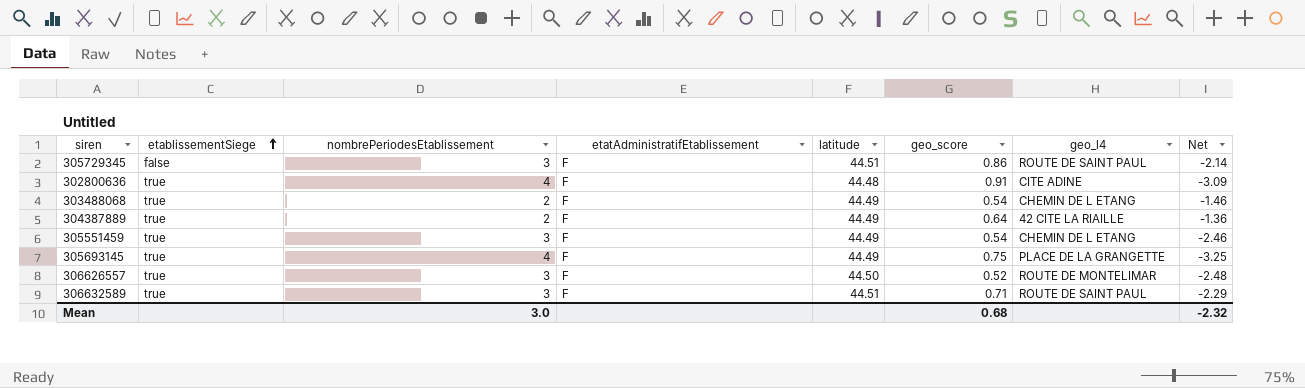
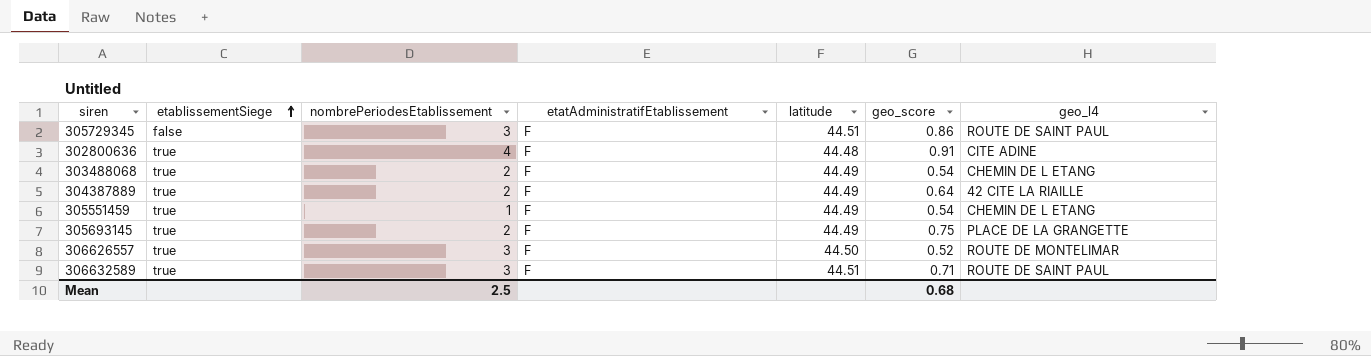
column Net | formula: [geo_score] - [nombrePeriodesEtablissement] -> none
305551459 | nombrePeriodesEtablissement: 3 -> 1
305693145 | nombrePeriodesEtablissement: 4 -> 2
Mean | nombrePeriodesEtablissement: 3.0 -> 2.5

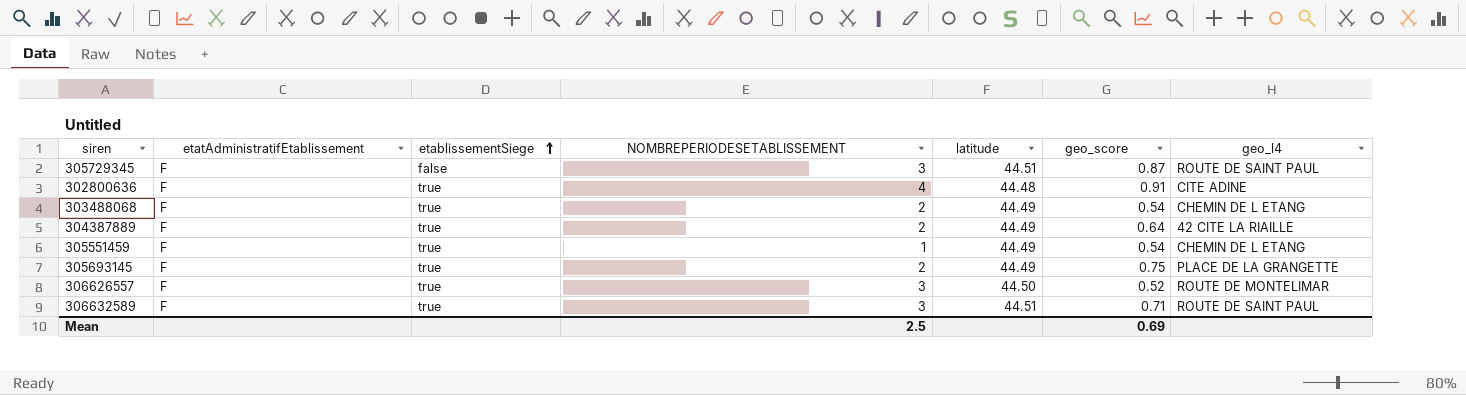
column etatAdministratifEtablissement | position: 4 -> 2
column name: nombrePeriodesEtablissement -> NOMBREPERIODESETABLISSEMENT
305729345 | geo_score: 0.86 -> 0.87
Mean | geo_score: 0.68 -> 0.69

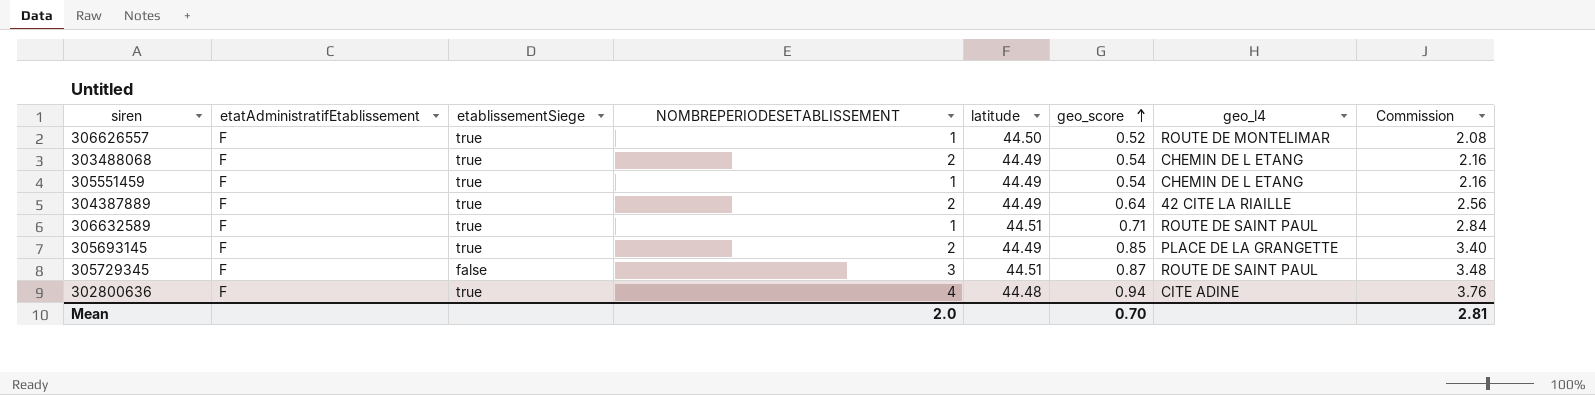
row order: etablissementSiege ascending -> geo_score ascending
column Commission | formula: none -> [geo_score] * 4
306626557 | NOMBREPERIODESETABLISSEMENT: 3 -> 1
306632589 | NOMBREPERIODESETABLISSEMENT: 3 -> 1
305693145 | geo_score: 0.75 -> 0.85
302800636 | geo_score: 0.91 -> 0.94
Mean | NOMBREPERIODESETABLISSEMENT: 2.5 -> 2.0
Mean | geo_score: 0.69 -> 0.70

